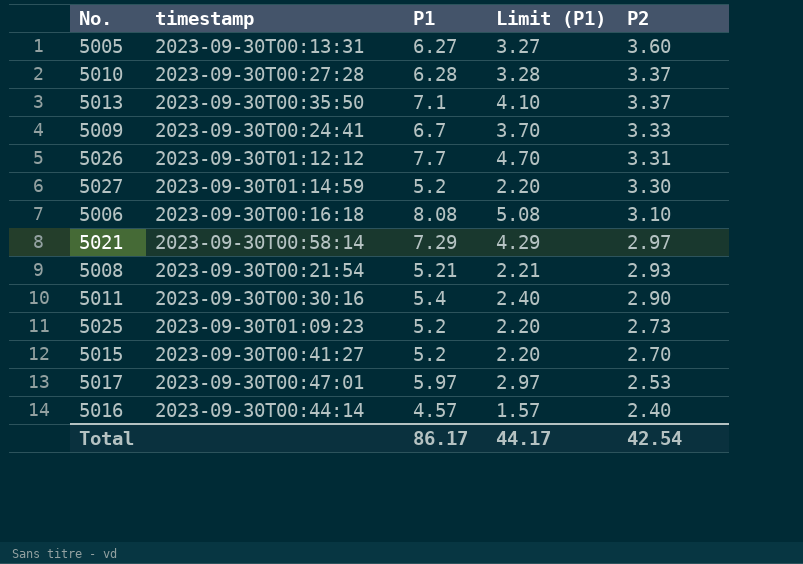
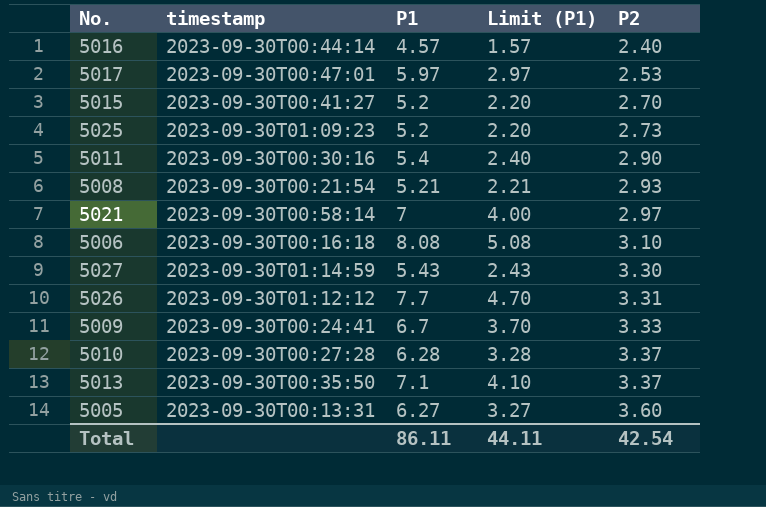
row order: P2 descending -> P2 ascending
5021 | P1: 7.29 -> 7
5021 | Limit (P1): 4.29 -> 4.00
5027 | P1: 5.2 -> 5.43
5027 | Limit (P1): 2.20 -> 2.43
Total | P1: 86.17 -> 86.11
Total | Limit (P1): 44.17 -> 44.11

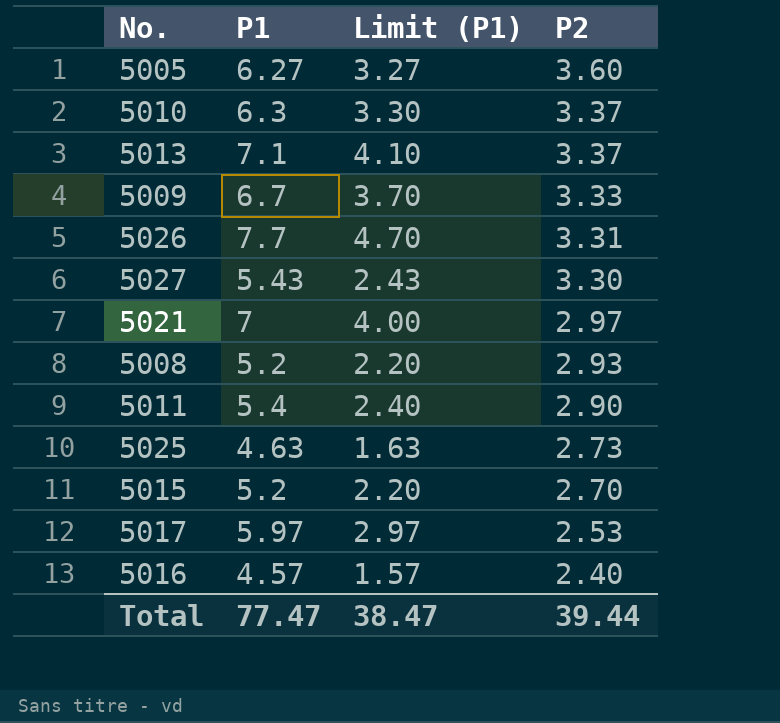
row order: P2 ascending -> P2 descending
column timestamp | position: 2 -> none
row 5006: 2023-09-30T00:16:18 | 8.08 | 5.08 | 3.10 -> none
5010 | P1: 6.28 -> 6.3
5010 | Limit (P1): 3.28 -> 3.30
5008 | P1: 5.21 -> 5.2
5008 | Limit (P1): 2.21 -> 2.20
5025 | P1: 5.2 -> 4.63
5025 | Limit (P1): 2.20 -> 1.63
Total | P1: 86.11 -> 77.47
Total | Limit (P1): 44.11 -> 38.47
Total | P2: 42.54 -> 39.44

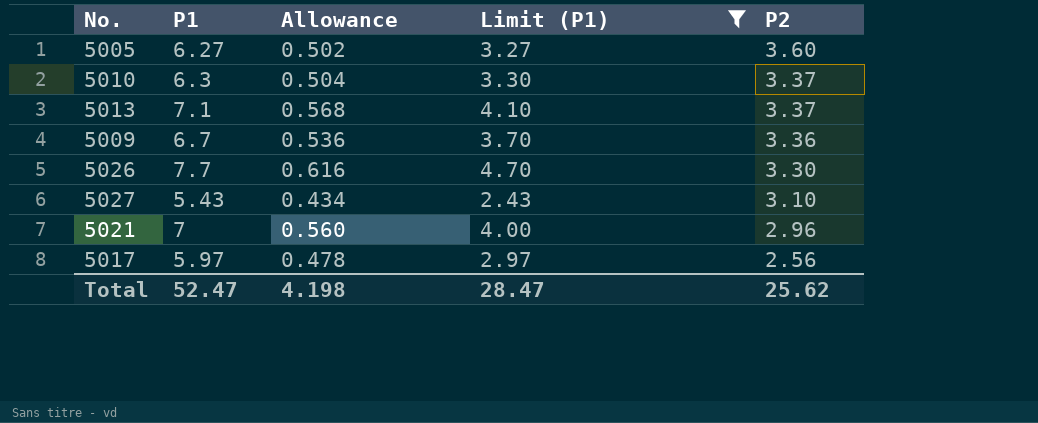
filter: none -> Limit (P1) >= 2.43
column Allowance | formula: none -> [P1] * 0.08
5009 | P2: 3.33 -> 3.36
5026 | P2: 3.31 -> 3.30
5027 | P2: 3.30 -> 3.10
5021 | P2: 2.97 -> 2.96
5017 | P2: 2.53 -> 2.56
Total | P1: 77.47 -> 52.47
Total | Limit (P1): 38.47 -> 28.47
Total | P2: 39.44 -> 25.62

